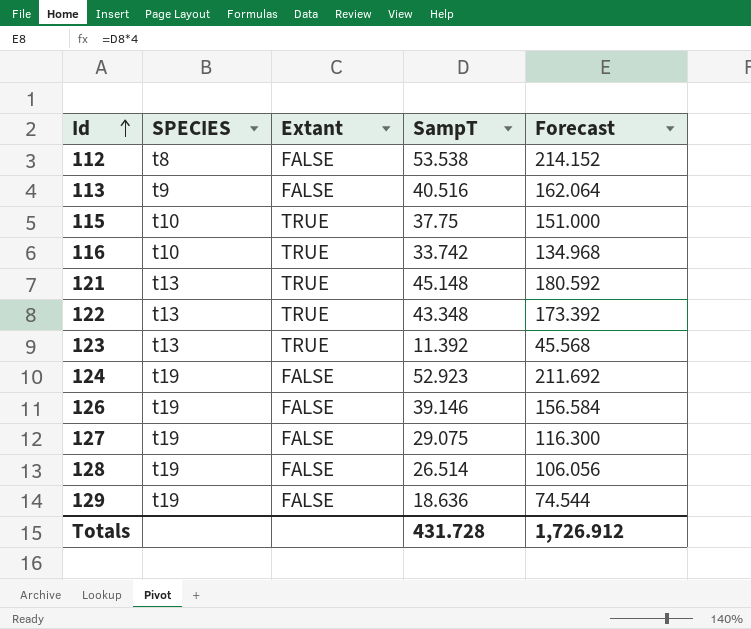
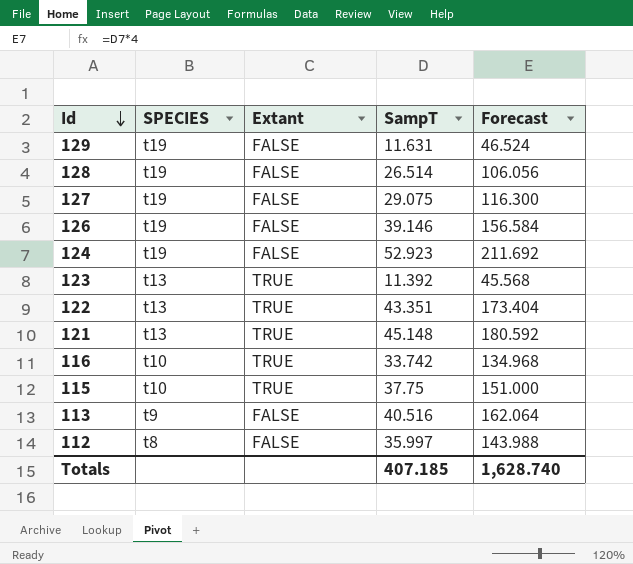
row order: Id ascending -> Id descending
129 | SampT: 18.636 -> 11.631
129 | Forecast: 74.544 -> 46.524
122 | SampT: 43.348 -> 43.351
122 | Forecast: 173.392 -> 173.404
112 | SampT: 53.538 -> 35.997
112 | Forecast: 214.152 -> 143.988
Totals | SampT: 431.728 -> 407.185
Totals | Forecast: 1,726.912 -> 1,628.740

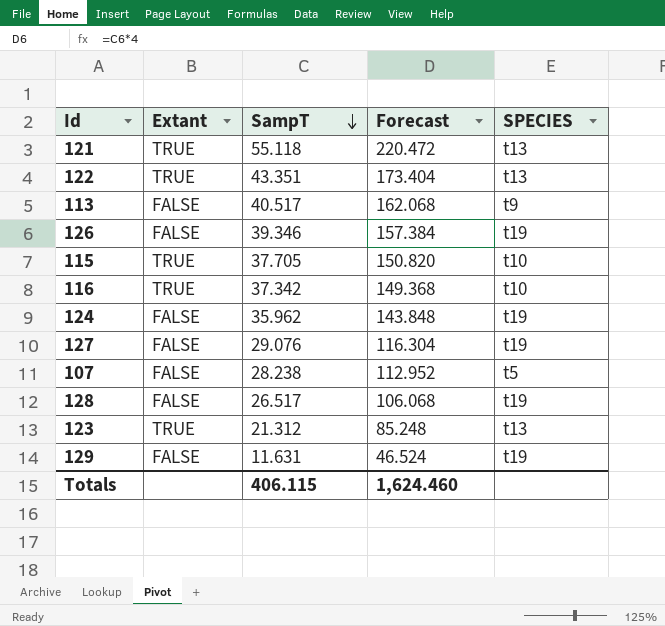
row order: Id descending -> SampT descending
column SPECIES | position: 2 -> 5
row 112: t8 | FALSE | 35.997 | 143.988 -> none
121 | SampT: 45.148 -> 55.118
121 | Forecast: 180.592 -> 220.472
113 | SampT: 40.516 -> 40.517
113 | Forecast: 162.064 -> 162.068
126 | SampT: 39.146 -> 39.346
126 | Forecast: 156.584 -> 157.384
115 | SampT: 37.75 -> 37.705
115 | Forecast: 151.000 -> 150.820
116 | SampT: 33.742 -> 37.342
116 | Forecast: 134.968 -> 149.368
124 | SampT: 52.923 -> 35.962
124 | Forecast: 211.692 -> 143.848
127 | SampT: 29.075 -> 29.076
127 | Forecast: 116.300 -> 116.304
row 107: none -> FALSE | 28.238 | 112.952 | t5
128 | SampT: 26.514 -> 26.517
128 | Forecast: 106.056 -> 106.068
123 | SampT: 11.392 -> 21.312
123 | Forecast: 45.568 -> 85.248
Totals | SampT: 407.185 -> 406.115
Totals | Forecast: 1,628.740 -> 1,624.460

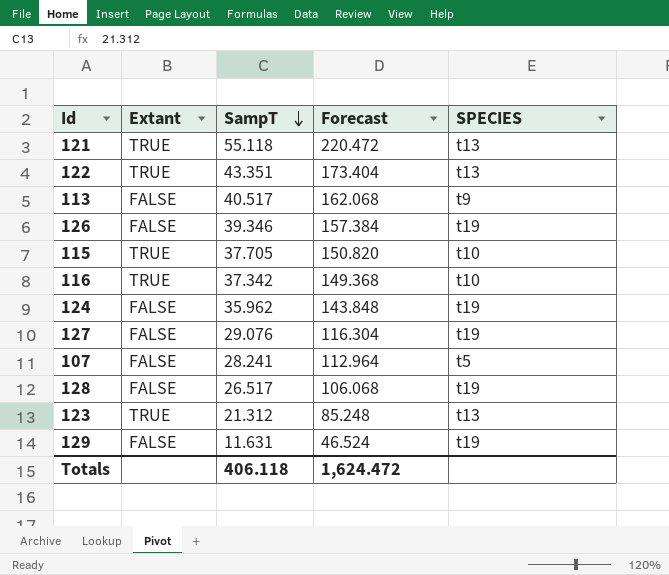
107 | SampT: 28.238 -> 28.241
107 | Forecast: 112.952 -> 112.964
Totals | SampT: 406.115 -> 406.118
Totals | Forecast: 1,624.460 -> 1,624.472

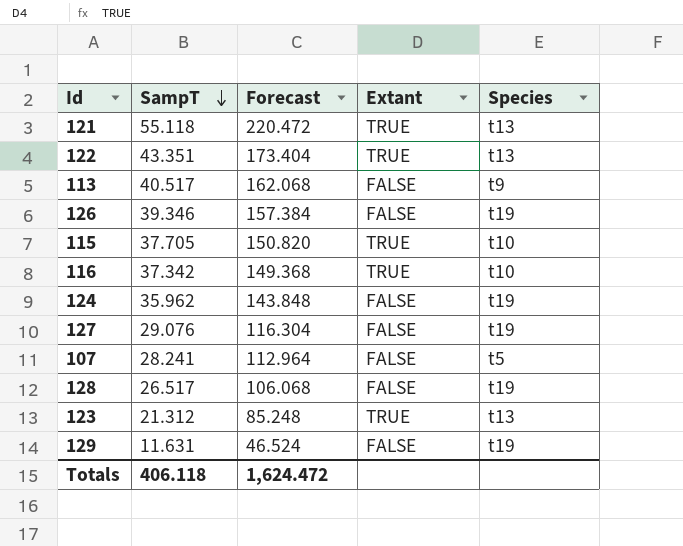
column Extant | position: 2 -> 4
column name: SPECIES -> Species

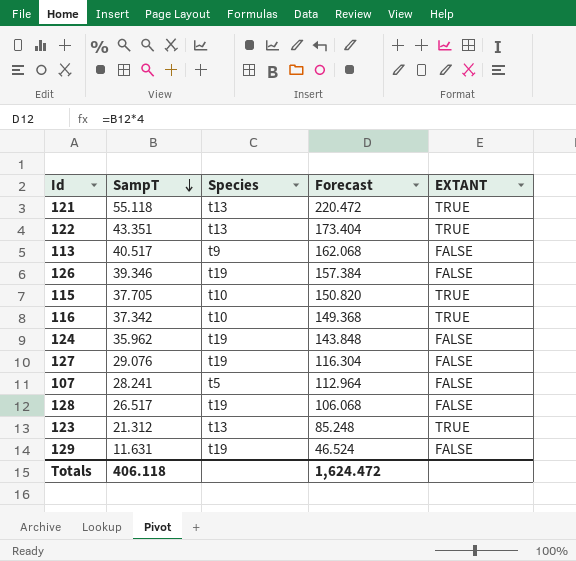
column Species | position: 5 -> 3
column name: Extant -> EXTANT

